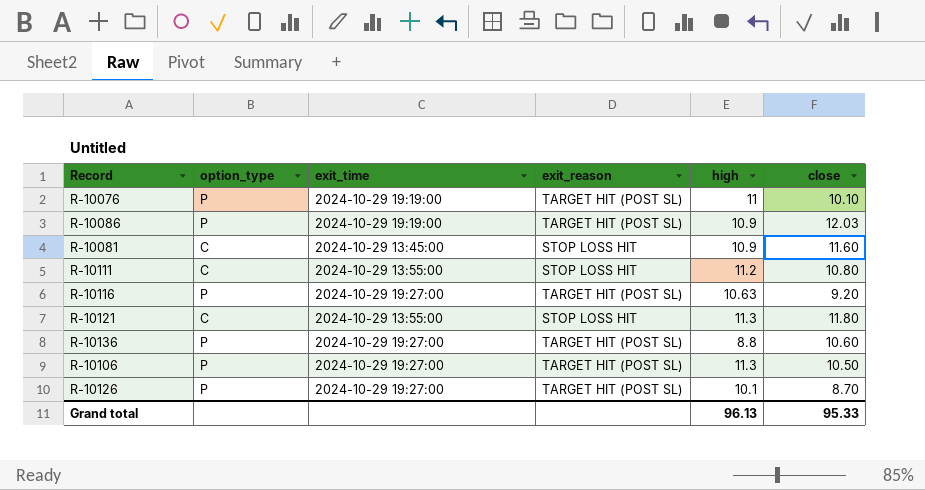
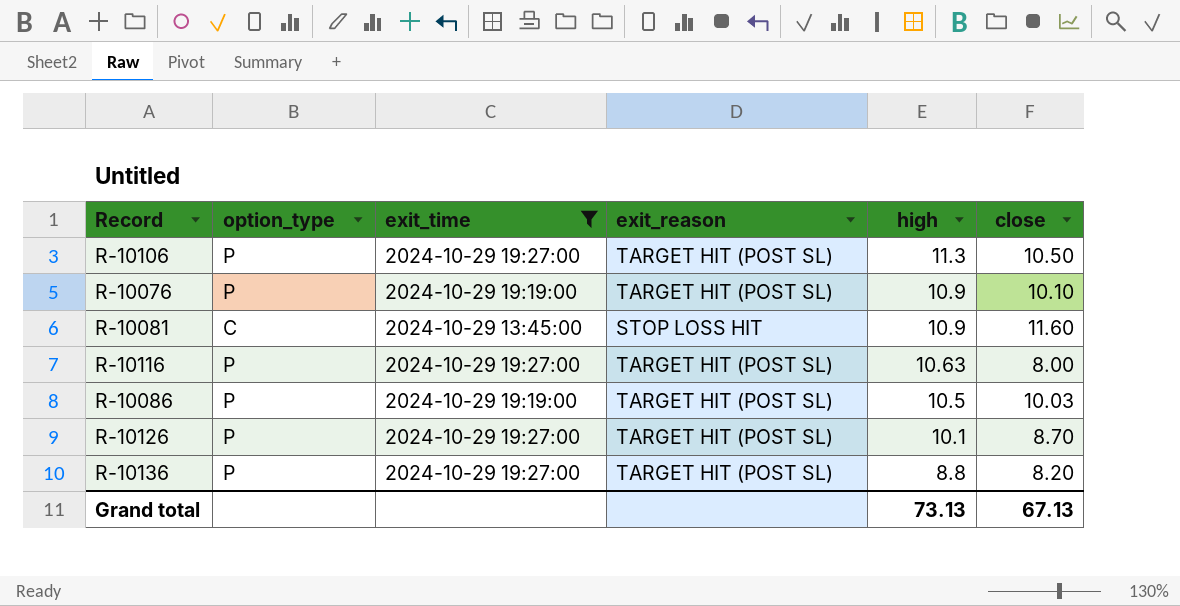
filter: none -> exit_time != 2024-10-29 13:55:00
row order: none -> high descending
R-10076 | high: 11 -> 10.9
R-10116 | close: 9.20 -> 8.00
R-10086 | high: 10.9 -> 10.5
R-10086 | close: 12.03 -> 10.03
R-10136 | close: 10.60 -> 8.20
Grand total | high: 96.13 -> 73.13
Grand total | close: 95.33 -> 67.13

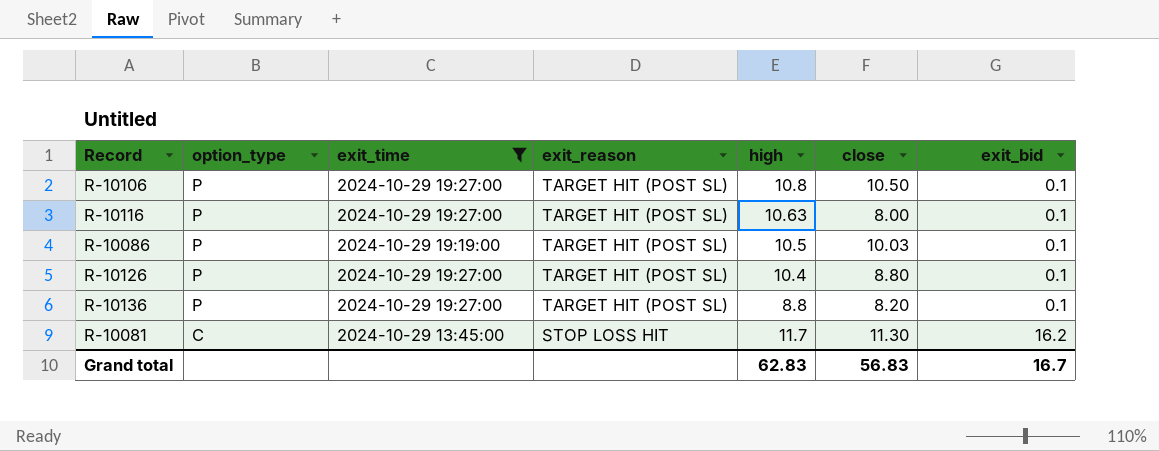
row order: high descending -> option_type descending
column exit_bid | position: none -> 7
row R-10076: P | 2024-10-29 19:19:00 | TARGET HIT (POST SL) | 10.9 | 10.10 -> none
R-10106 | high: 11.3 -> 10.8
R-10126 | high: 10.1 -> 10.4
R-10126 | close: 8.70 -> 8.80
R-10081 | high: 10.9 -> 11.7
R-10081 | close: 11.60 -> 11.30
Grand total | high: 73.13 -> 62.83
Grand total | close: 67.13 -> 56.83

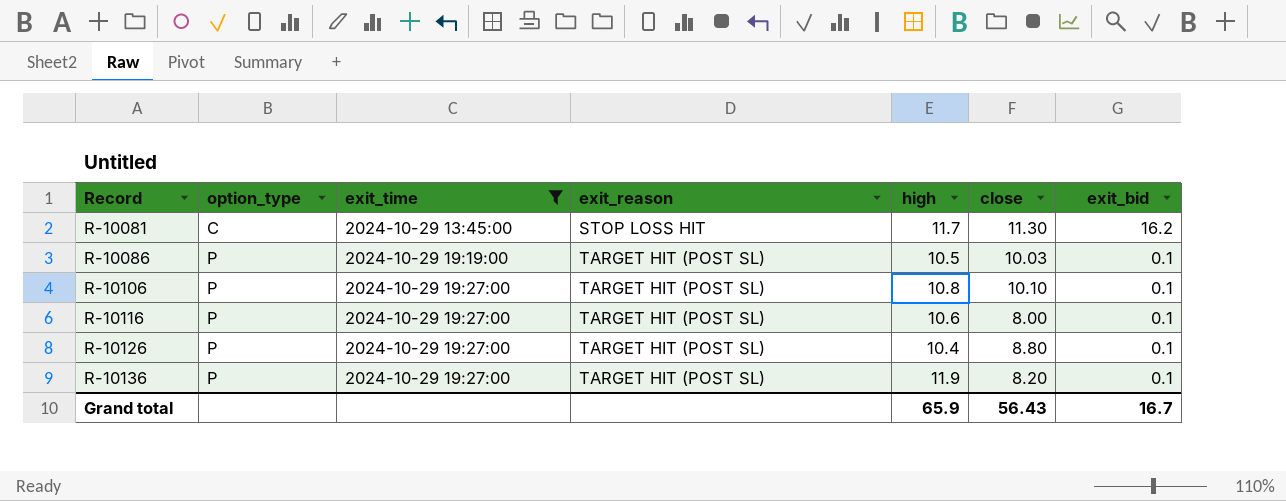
row order: option_type descending -> Record ascending
R-10106 | close: 10.50 -> 10.10
R-10116 | high: 10.63 -> 10.6
R-10136 | high: 8.8 -> 11.9
Grand total | high: 62.83 -> 65.9
Grand total | close: 56.83 -> 56.43

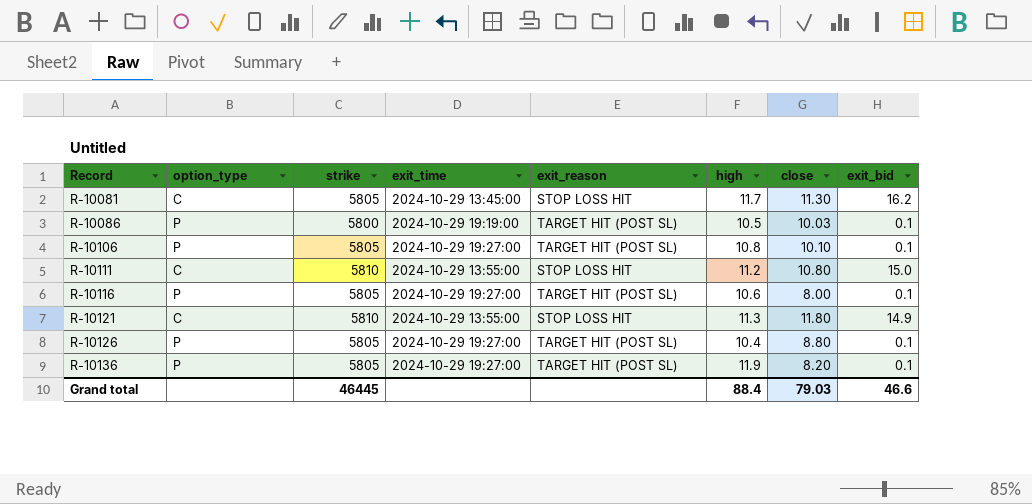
filter: exit_time != 2024-10-29 13:55:00 -> none
column strike | position: none -> 3
Grand total | high: 65.9 -> 88.4
Grand total | close: 56.43 -> 79.03
Grand total | exit_bid: 16.7 -> 46.6

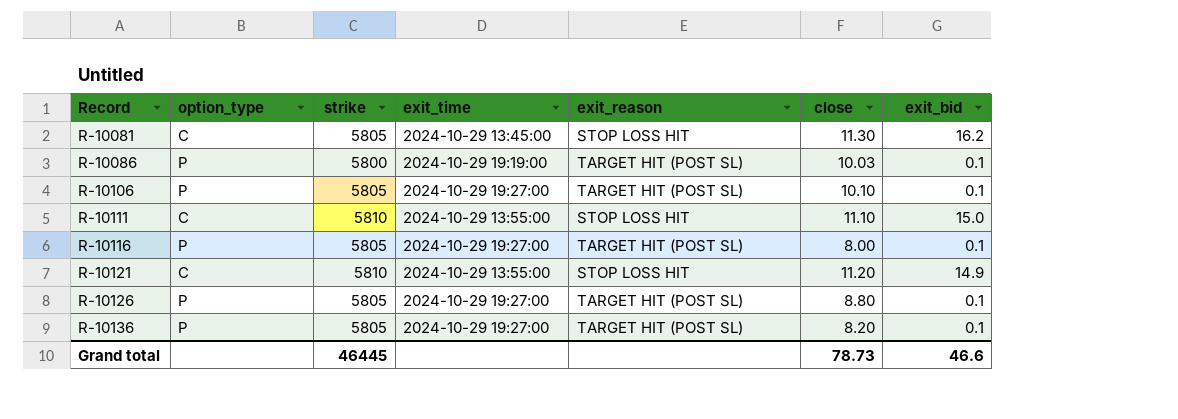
column high | position: 6 -> none
R-10111 | close: 10.80 -> 11.10
R-10121 | close: 11.80 -> 11.20
Grand total | close: 79.03 -> 78.73

